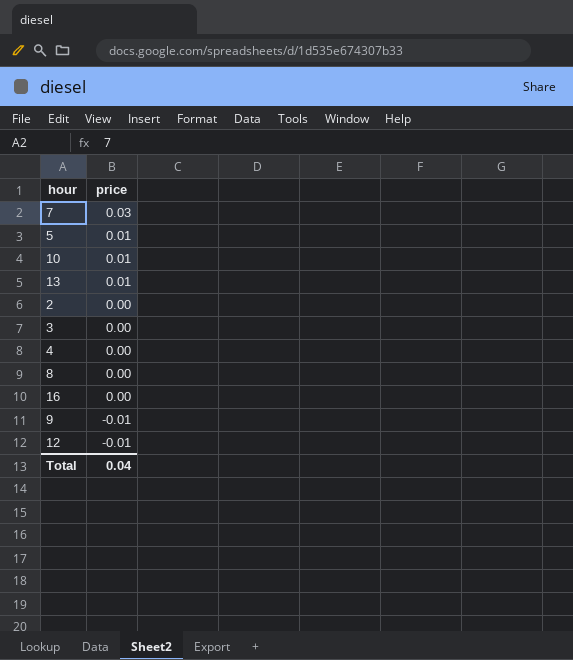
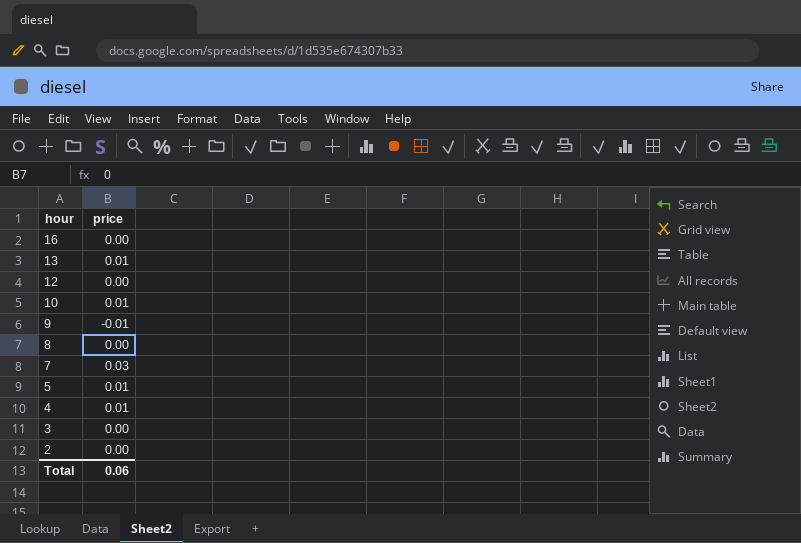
row order: price descending -> hour descending
12 | price: -0.01 -> 0.00
4 | price: 0.00 -> 0.01
Total | price: 0.04 -> 0.06

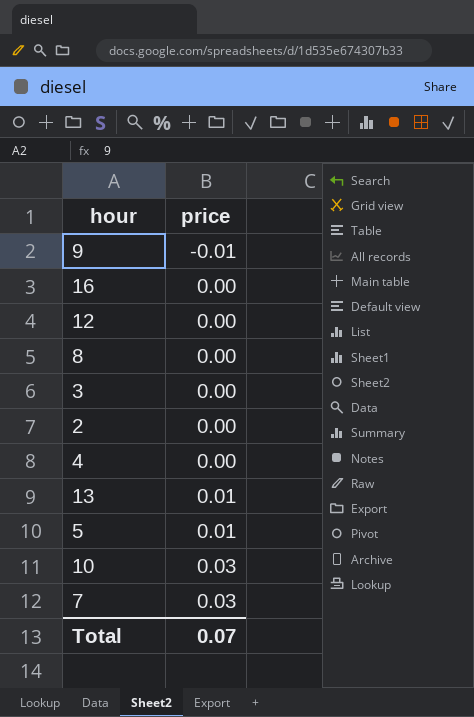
row order: hour descending -> price ascending
4 | price: 0.01 -> 0.00
10 | price: 0.01 -> 0.03
Total | price: 0.06 -> 0.07

